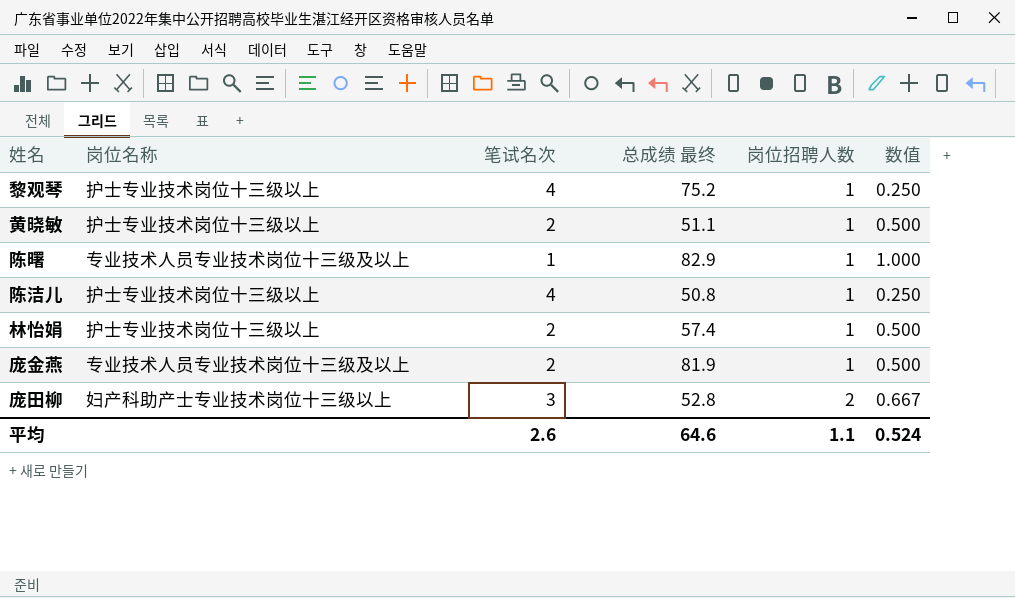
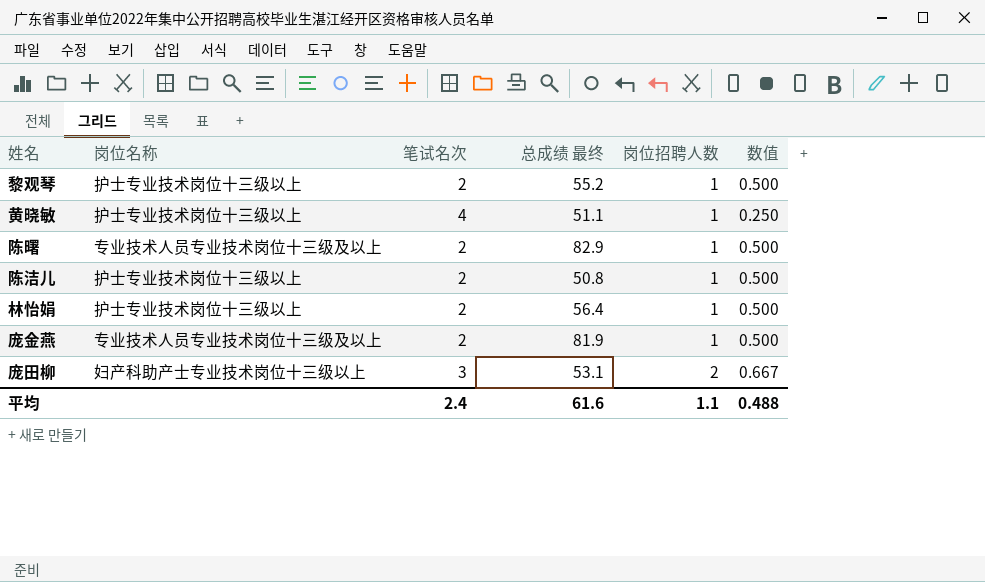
黎观琴 | 笔试名次: 4 -> 2
黎观琴 | 总成绩 最终: 75.2 -> 55.2
黎观琴 | 数值: 0.250 -> 0.500
黄晓敏 | 笔试名次: 2 -> 4
黄晓敏 | 数值: 0.500 -> 0.250
陈曙 | 笔试名次: 1 -> 2
陈曙 | 数值: 1.000 -> 0.500
陈洁儿 | 笔试名次: 4 -> 2
陈洁儿 | 数值: 0.250 -> 0.500
林怡娟 | 总成绩 最终: 57.4 -> 56.4
庞田柳 | 总成绩 最终: 52.8 -> 53.1
平均 | 笔试名次: 2.6 -> 2.4
平均 | 总成绩 最终: 64.6 -> 61.6
平均 | 数值: 0.524 -> 0.488

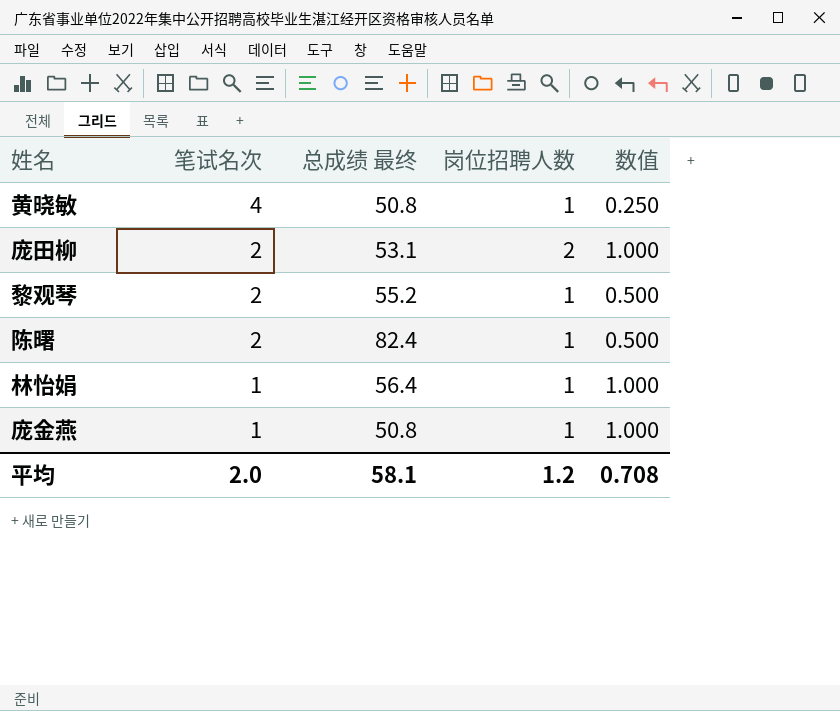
row order: 岗位招聘人数 ascending -> 笔试名次 descending
column 岗位名称 | position: 2 -> none
row 陈洁儿: 护士专业技术岗位十三级以上 | 2 | 50.8 | 1 | 0.500 -> none
黄晓敏 | 总成绩 最终: 51.1 -> 50.8
庞田柳 | 笔试名次: 3 -> 2
庞田柳 | 数值: 0.667 -> 1.000
陈曙 | 总成绩 最终: 82.9 -> 82.4
林怡娟 | 笔试名次: 2 -> 1
林怡娟 | 数值: 0.500 -> 1.000
庞金燕 | 笔试名次: 2 -> 1
庞金燕 | 总成绩 最终: 81.9 -> 50.8
庞金燕 | 数值: 0.500 -> 1.000
平均 | 笔试名次: 2.4 -> 2.0
平均 | 总成绩 最终: 61.6 -> 58.1
平均 | 岗位招聘人数: 1.1 -> 1.2
平均 | 数值: 0.488 -> 0.708

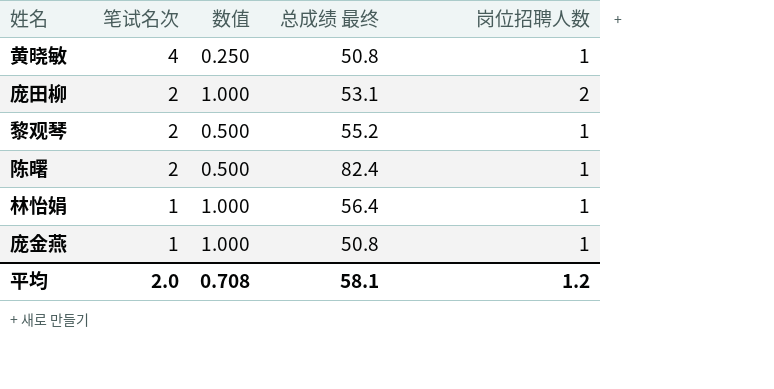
column 数值 | position: 5 -> 3

